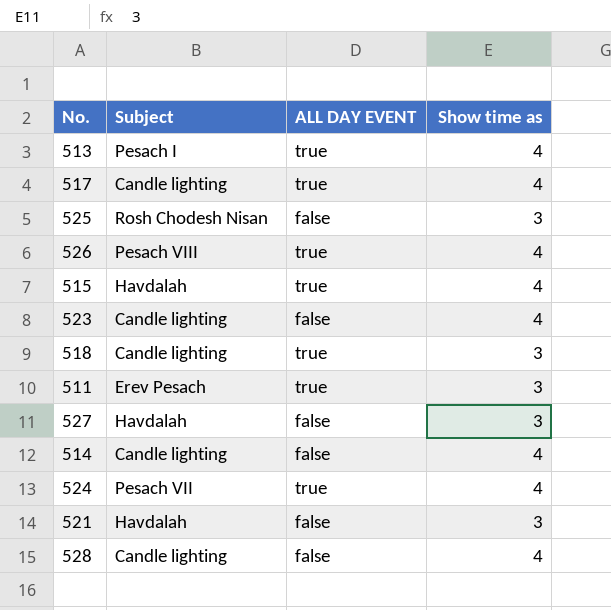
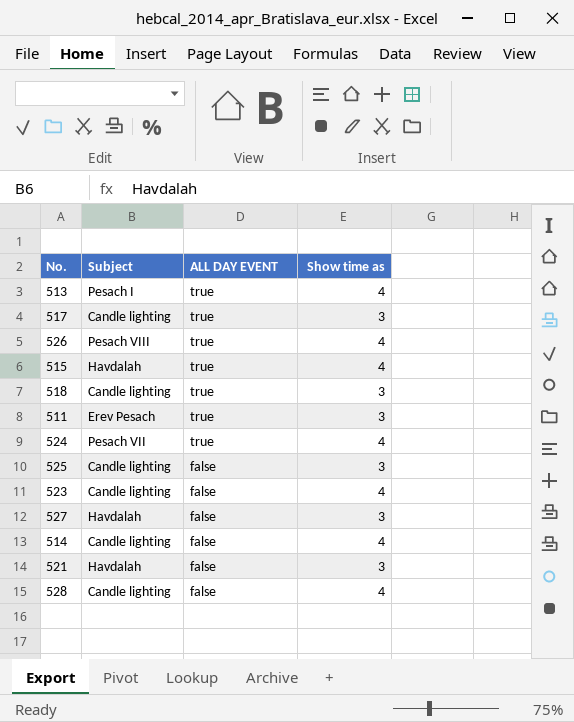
row order: none -> ALL DAY EVENT descending
517 | Show time as: 4 -> 3
525 | Subject: Rosh Chodesh Nisan -> Candle lighting

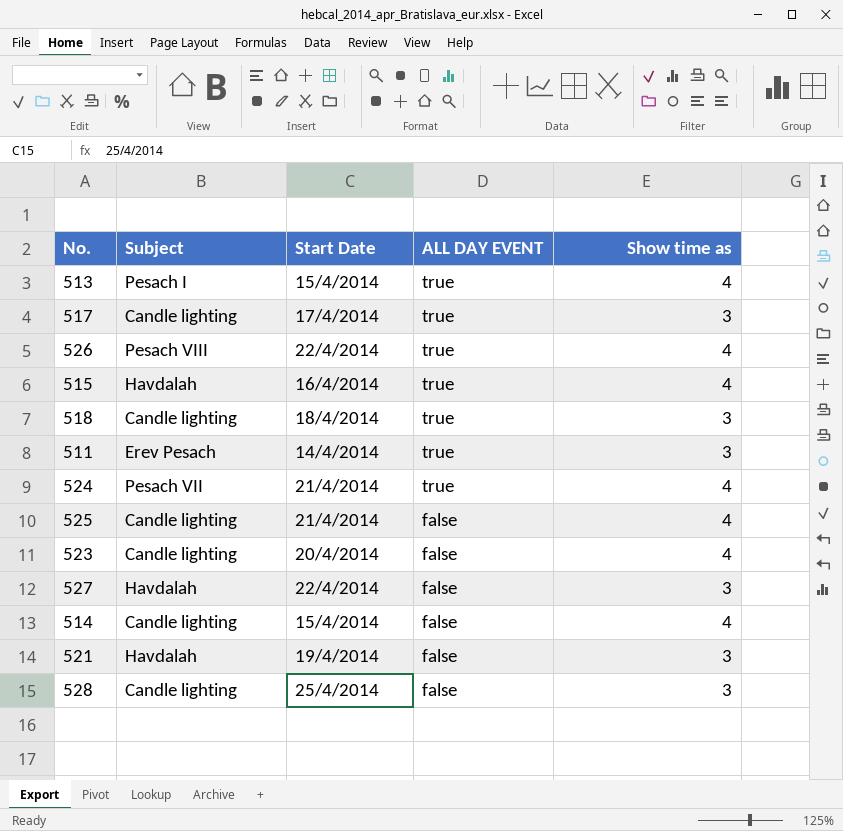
column Start Date | position: none -> 3
525 | Show time as: 3 -> 4
528 | Show time as: 4 -> 3

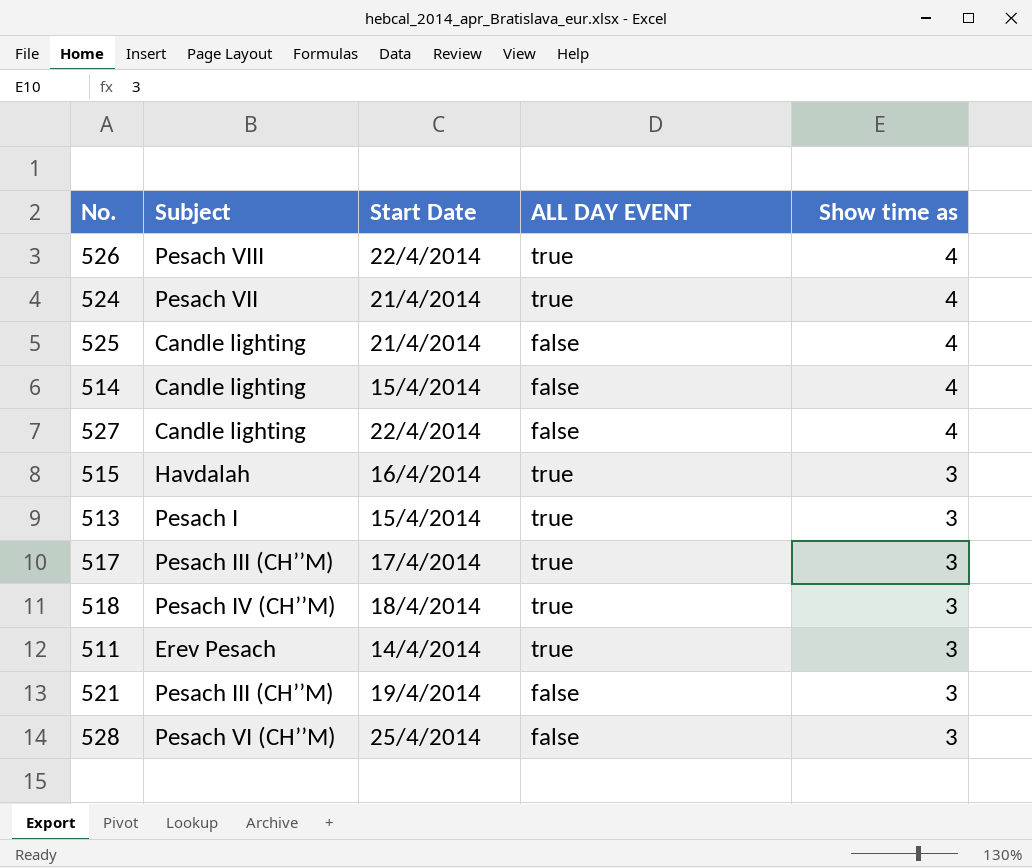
row order: ALL DAY EVENT descending -> Show time as descending
row 523: Candle lighting | 20/4/2014 | false | 4 -> none
527 | Subject: Havdalah -> Candle lighting
527 | Show time as: 3 -> 4
515 | Show time as: 4 -> 3
513 | Show time as: 4 -> 3
517 | Subject: Candle lighting -> Pesach III (CH’’M)
518 | Subject: Candle lighting -> Pesach IV (CH’’M)
521 | Subject: Havdalah -> Pesach III (CH’’M)
528 | Subject: Candle lighting -> Pesach VI (CH’’M)

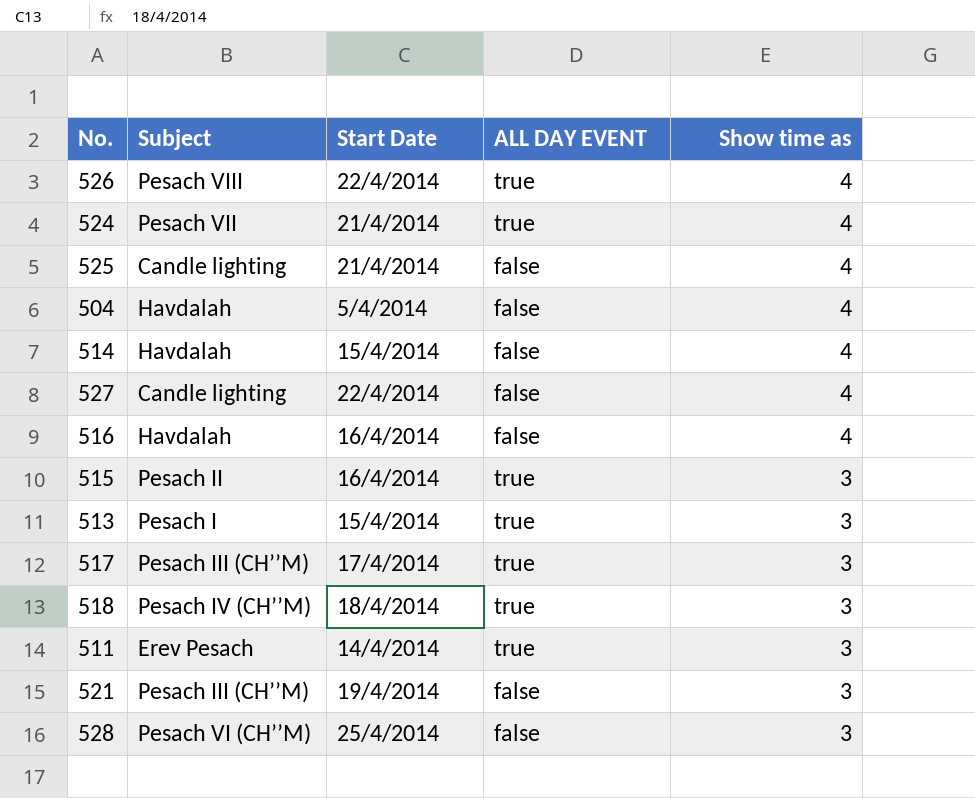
row 504: none -> Havdalah | 5/4/2014 | false | 4
514 | Subject: Candle lighting -> Havdalah
row 516: none -> Havdalah | 16/4/2014 | false | 4
515 | Subject: Havdalah -> Pesach II

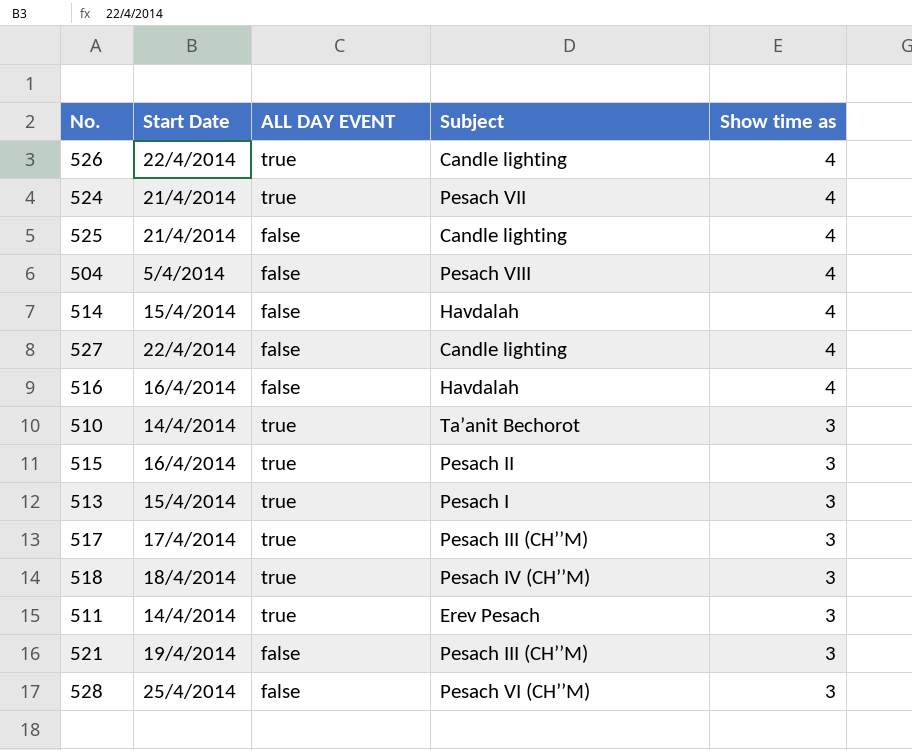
column Subject | position: 2 -> 4
526 | Subject: Pesach VIII -> Candle lighting
504 | Subject: Havdalah -> Pesach VIII
row 510: none -> 14/4/2014 | true | Ta’anit Bechorot | 3

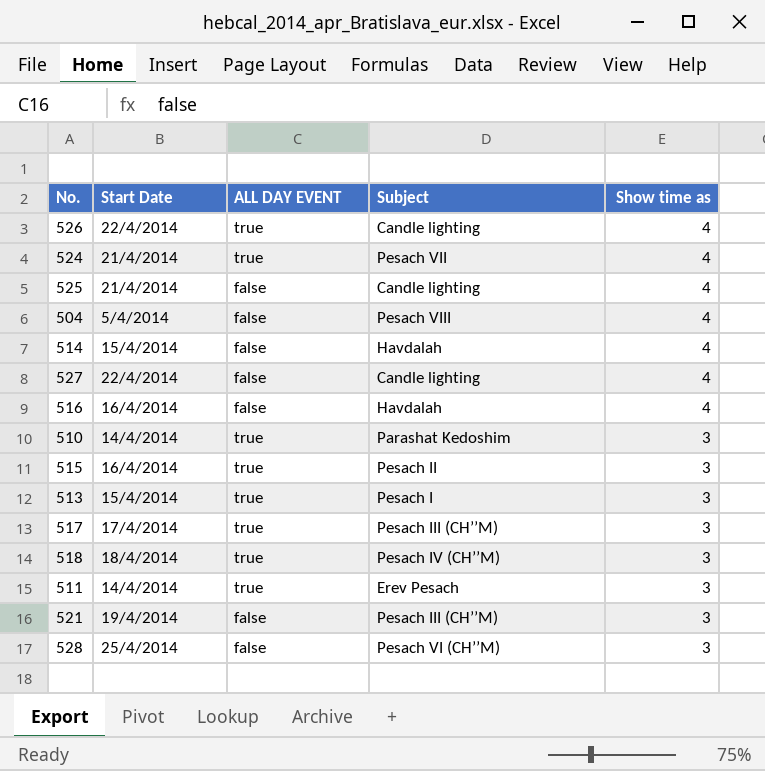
510 | Subject: Ta’anit Bechorot -> Parashat Kedoshim

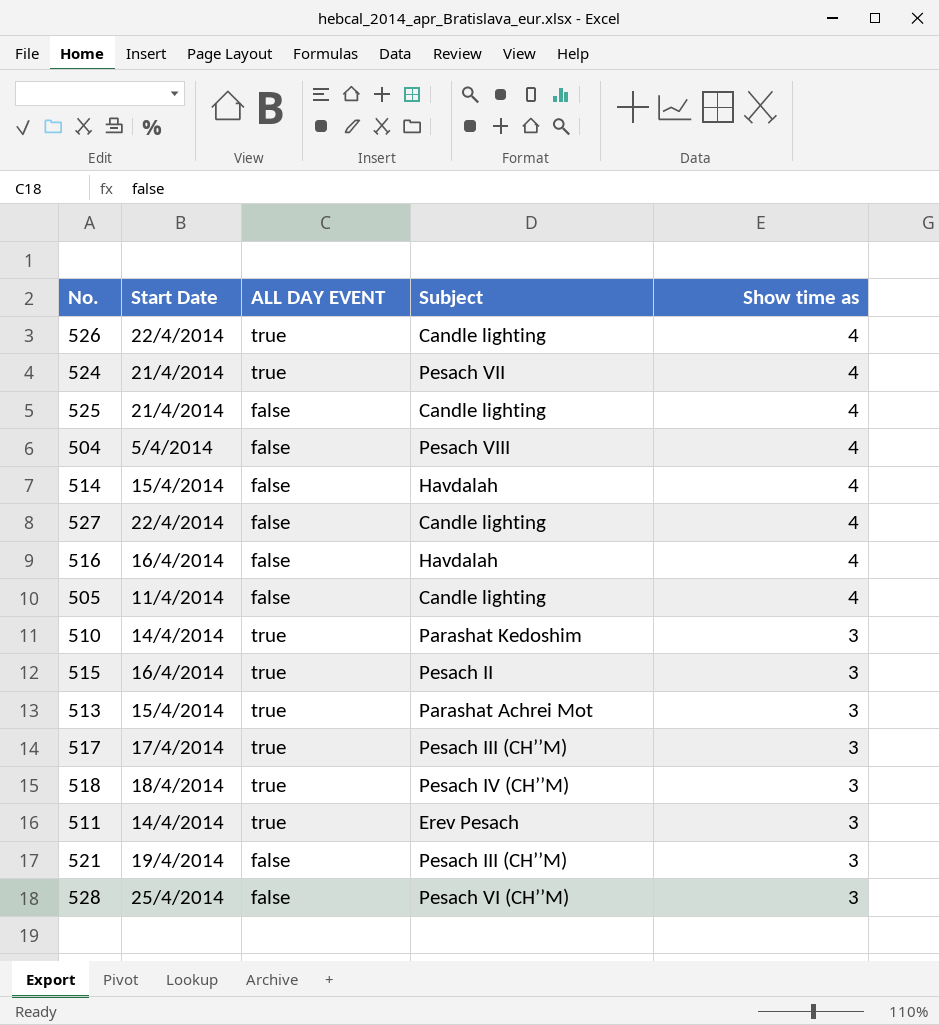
row 505: none -> 11/4/2014 | false | Candle lighting | 4
513 | Subject: Pesach I -> Parashat Achrei Mot

